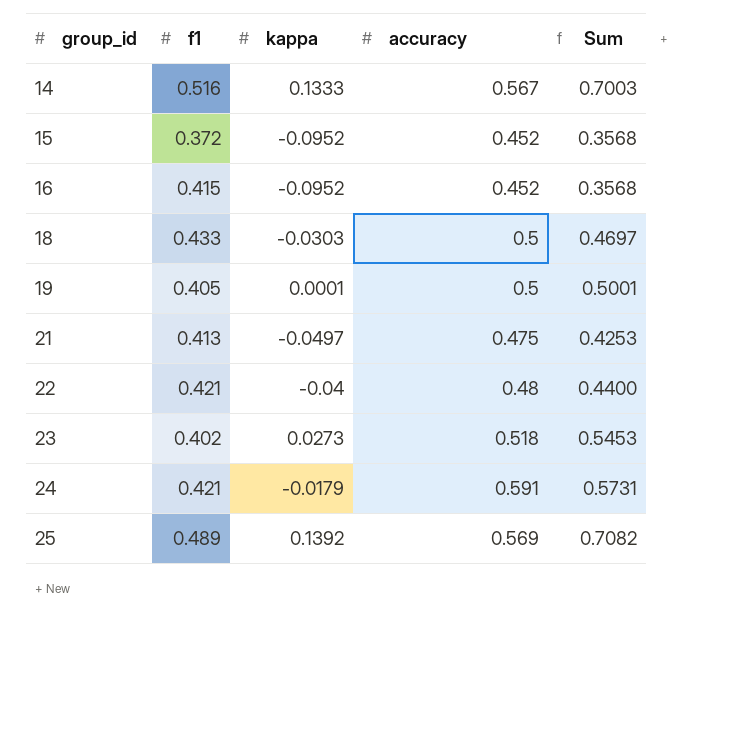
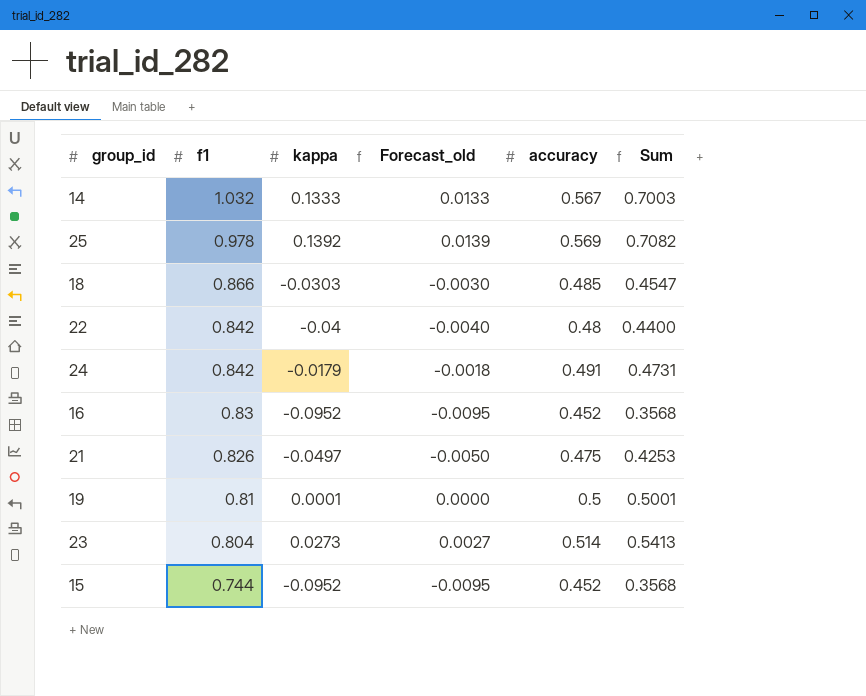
row order: group_id ascending -> f1 descending
column Forecast_old | formula: none -> [kappa] * 0.1
14 | f1: 0.516 -> 1.032
25 | f1: 0.489 -> 0.978
18 | f1: 0.433 -> 0.866
18 | accuracy: 0.5 -> 0.485
18 | Sum: 0.4697 -> 0.4547
22 | f1: 0.421 -> 0.842
24 | f1: 0.421 -> 0.842
24 | accuracy: 0.591 -> 0.491
24 | Sum: 0.5731 -> 0.4731
16 | f1: 0.415 -> 0.83
21 | f1: 0.413 -> 0.826
19 | f1: 0.405 -> 0.81
23 | f1: 0.402 -> 0.804
23 | accuracy: 0.518 -> 0.514
23 | Sum: 0.5453 -> 0.5413
15 | f1: 0.372 -> 0.744

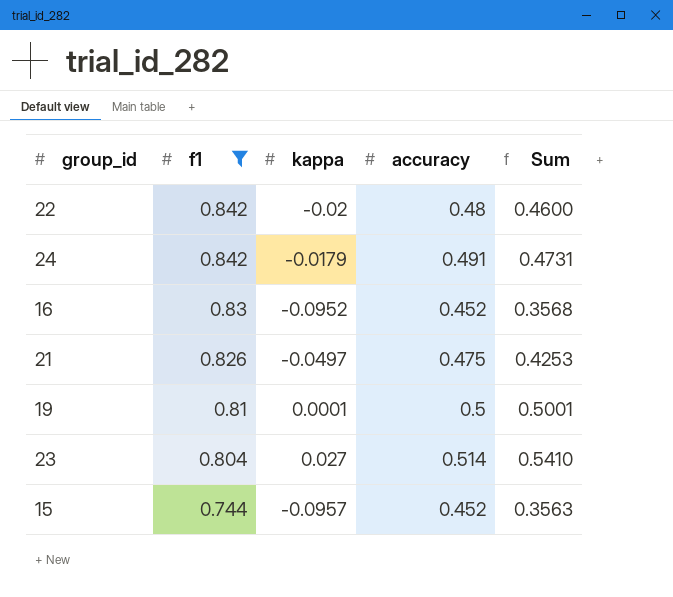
filter: none -> f1 <= 0.842
column Forecast_old | formula: [kappa] * 0.1 -> none
22 | kappa: -0.04 -> -0.02
22 | Sum: 0.4400 -> 0.4600
23 | kappa: 0.0273 -> 0.027
23 | Sum: 0.5413 -> 0.5410
15 | kappa: -0.0952 -> -0.0957
15 | Sum: 0.3568 -> 0.3563

